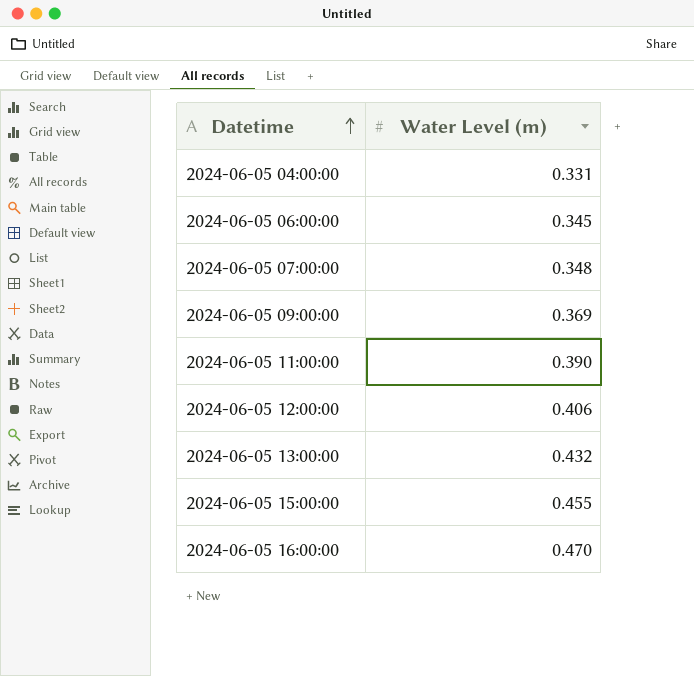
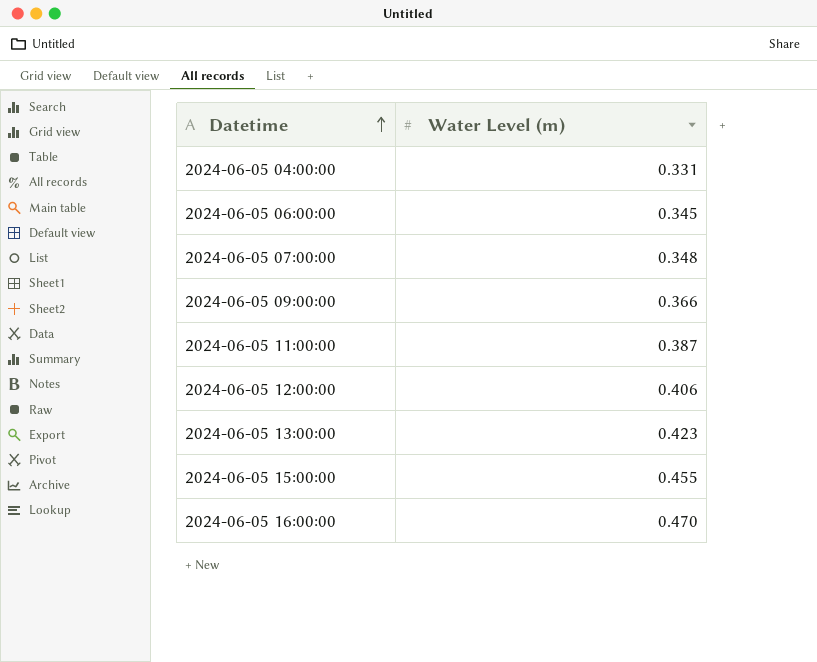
2024-06-05 09:00:00 | Water Level (m): 0.369 -> 0.366
2024-06-05 11:00:00 | Water Level (m): 0.390 -> 0.387
2024-06-05 13:00:00 | Water Level (m): 0.432 -> 0.423

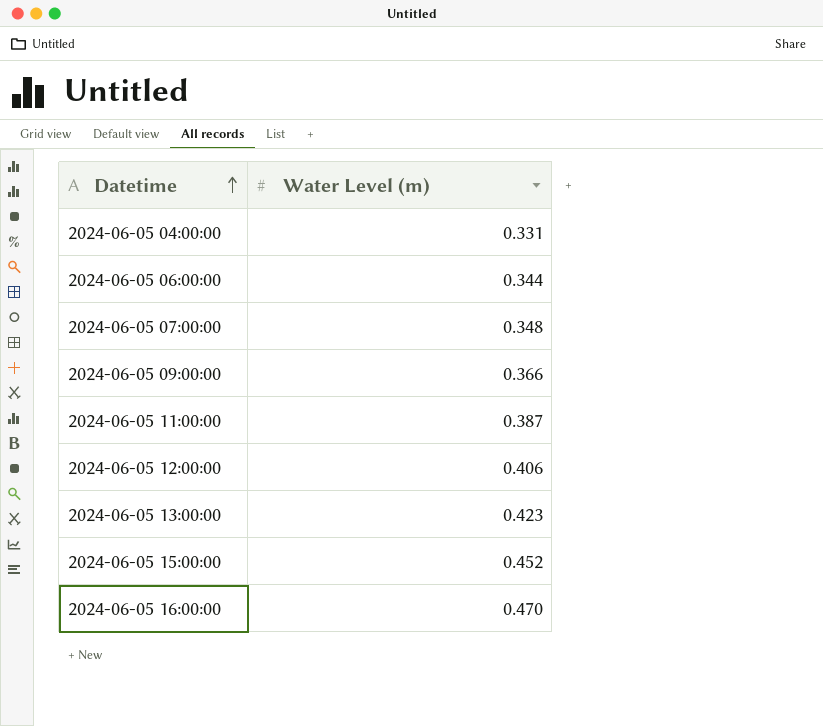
2024-06-05 06:00:00 | Water Level (m): 0.345 -> 0.344
2024-06-05 15:00:00 | Water Level (m): 0.455 -> 0.452

